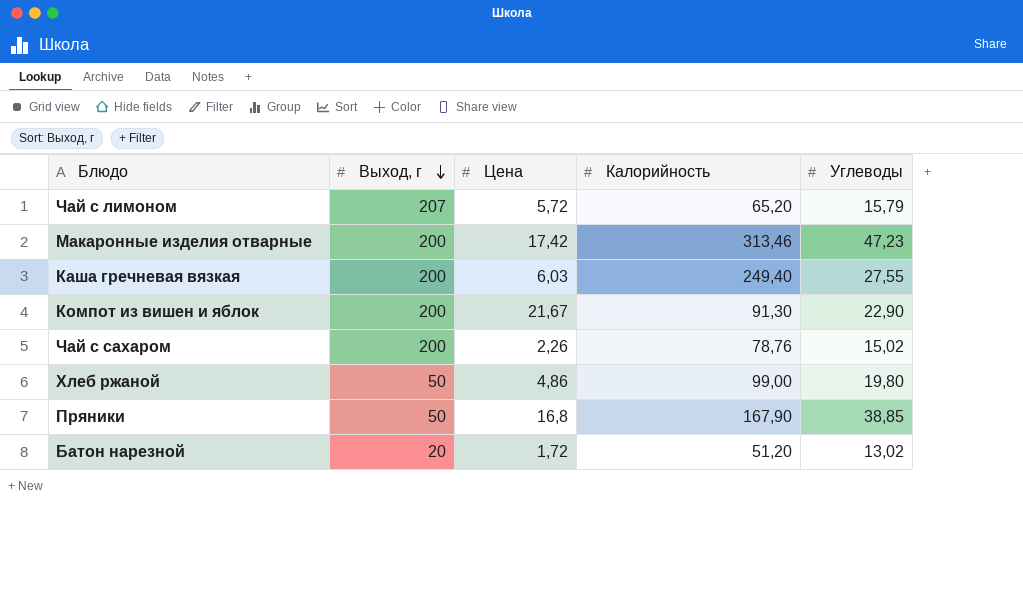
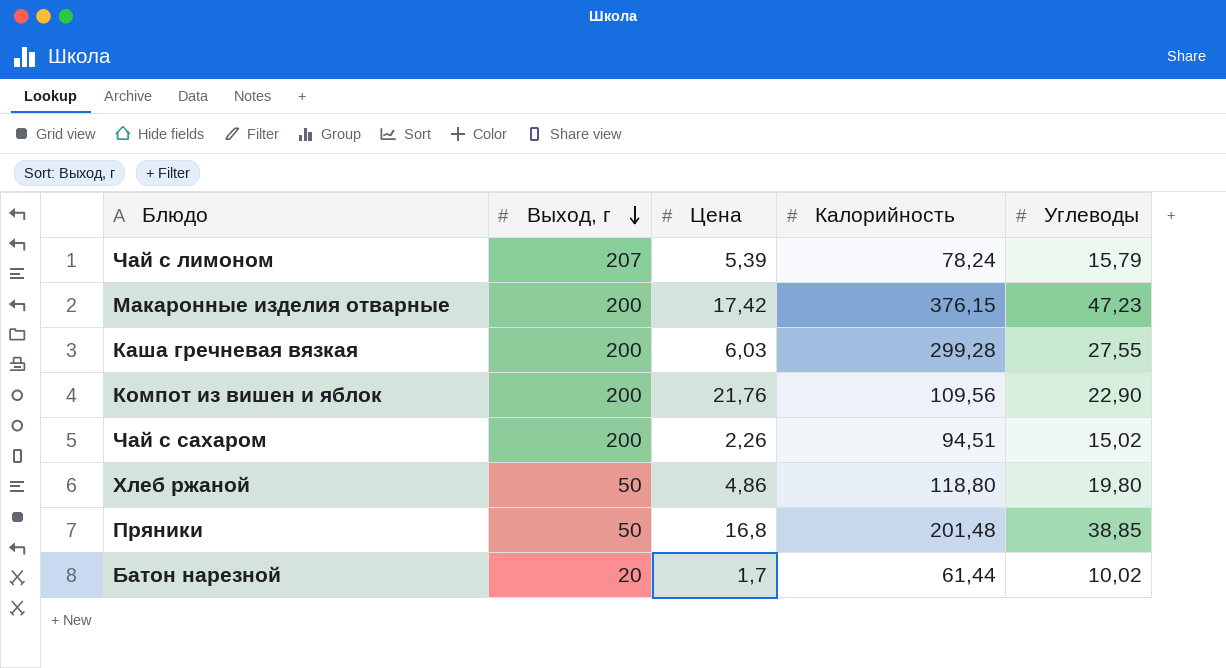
Чай с лимоном | Цена: 5,72 -> 5,39
Чай с лимоном | Калорийность: 65,20 -> 78,24
Макаронные изделия отварные | Калорийность: 313,46 -> 376,15
Каша гречневая вязкая | Калорийность: 249,40 -> 299,28
Компот из вишен и яблок | Цена: 21,67 -> 21,76
Компот из вишен и яблок | Калорийность: 91,30 -> 109,56
Чай с сахаром | Калорийность: 78,76 -> 94,51
Хлеб ржаной | Калорийность: 99,00 -> 118,80
Пряники | Калорийность: 167,90 -> 201,48
Батон нарезной | Цена: 1,72 -> 1,7
Батон нарезной | Калорийность: 51,20 -> 61,44
Батон нарезной | Углеводы: 13,02 -> 10,02

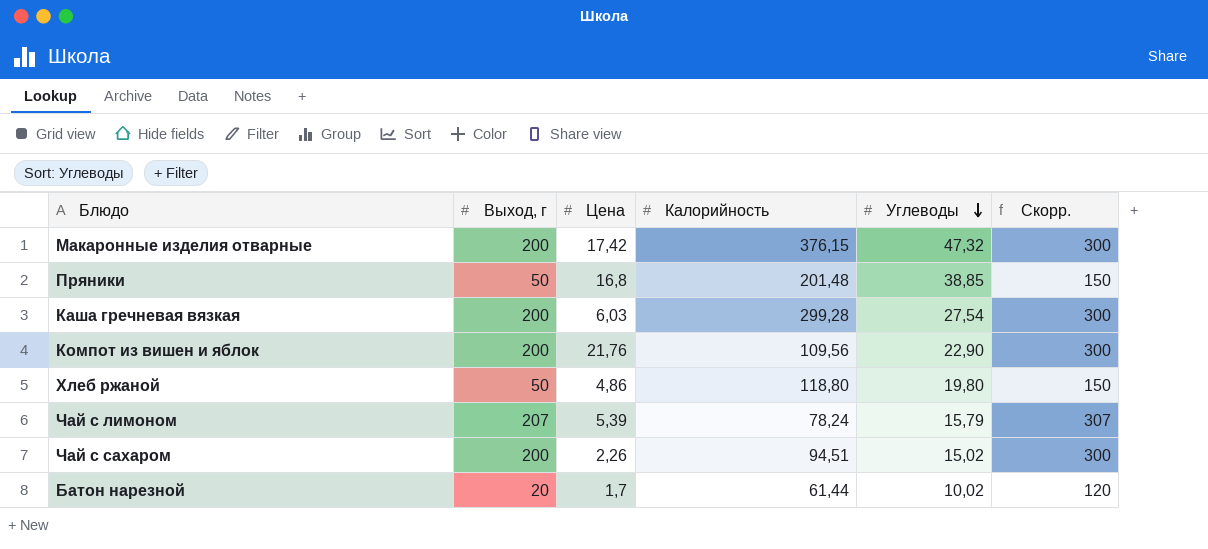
row order: Выход, г descending -> Углеводы descending
column Скорр. | formula: none -> [Выход, г] + 100
Макаронные изделия отварные | Углеводы: 47,23 -> 47,32
Каша гречневая вязкая | Углеводы: 27,55 -> 27,54

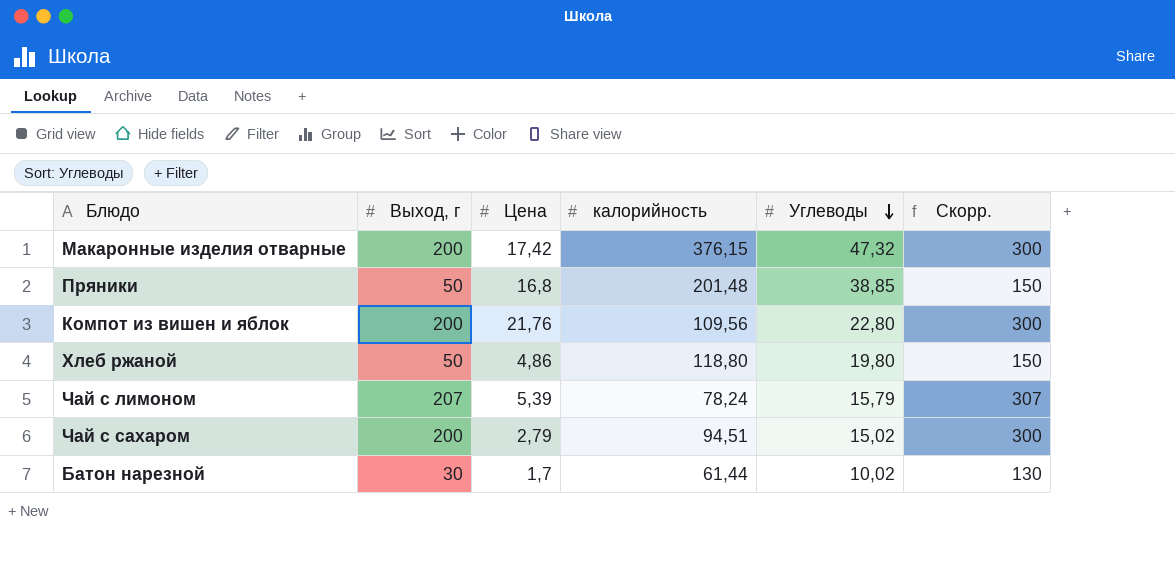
column name: Калорийность -> калорийность
row Каша гречневая вязкая: 200 | 6,03 | 299,28 | 27,54 | 300 -> none
Компот из вишен и яблок | Углеводы: 22,90 -> 22,80
Чай с сахаром | Цена: 2,26 -> 2,79
Батон нарезной | Выход, г: 20 -> 30
Батон нарезной | Скорр.: 120 -> 130

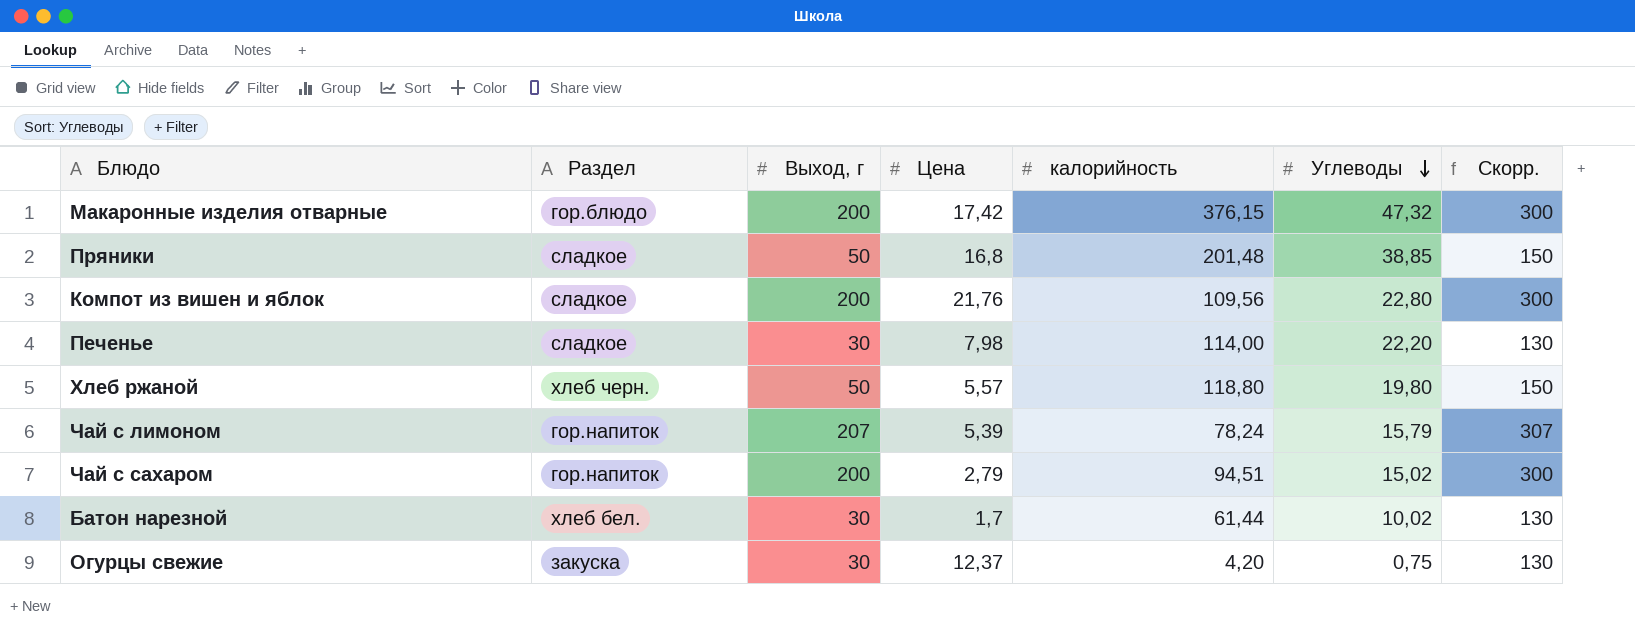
column Раздел | position: none -> 2
row Печенье: none -> сладкое | 30 | 7,98 | 114,00 | 22,20 | 130
Хлеб ржаной | Цена: 4,86 -> 5,57
row Огурцы свежие: none -> закуска | 30 | 12,37 | 4,20 | 0,75 | 130

